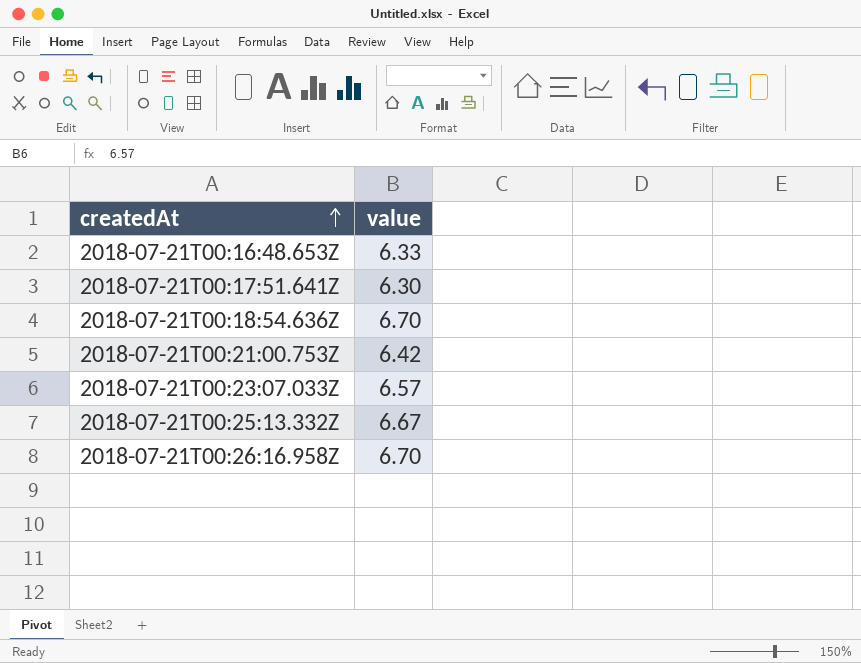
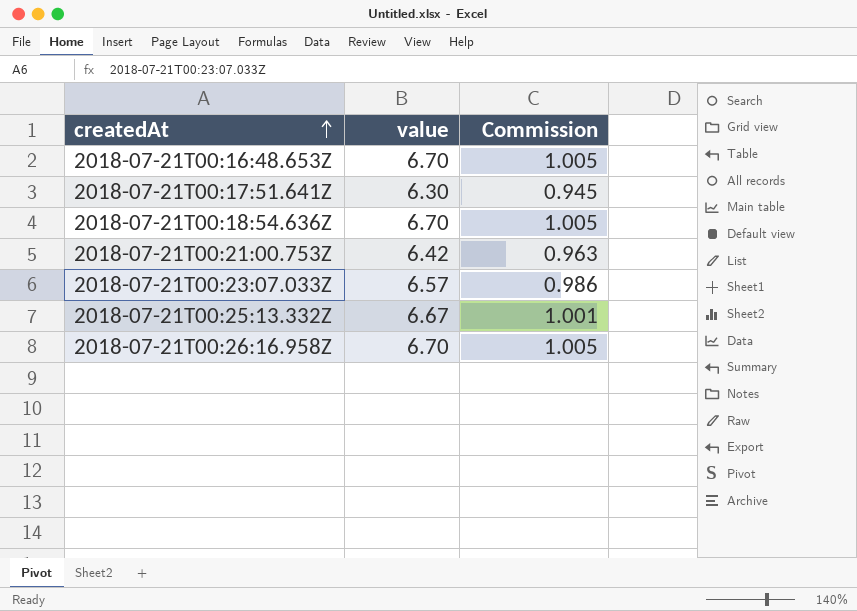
column Commission | formula: none -> [value] * 0.15
2018-07-21T00:16:48.653Z | value: 6.33 -> 6.70

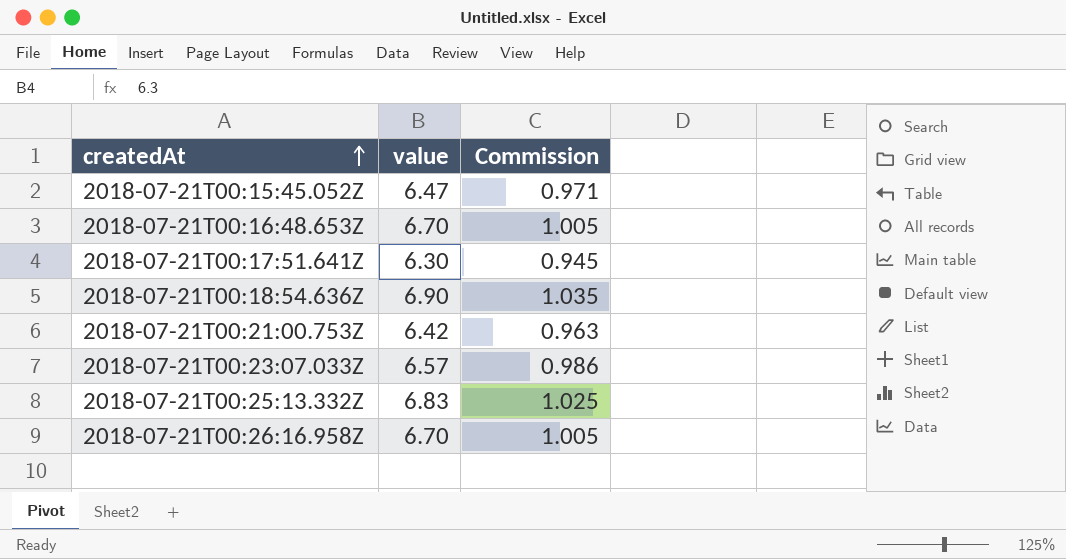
row 2018-07-21T00:15:45.052Z: none -> 6.47 | 0.971
2018-07-21T00:18:54.636Z | value: 6.70 -> 6.90
2018-07-21T00:18:54.636Z | Commission: 1.005 -> 1.035
2018-07-21T00:25:13.332Z | value: 6.67 -> 6.83
2018-07-21T00:25:13.332Z | Commission: 1.001 -> 1.025

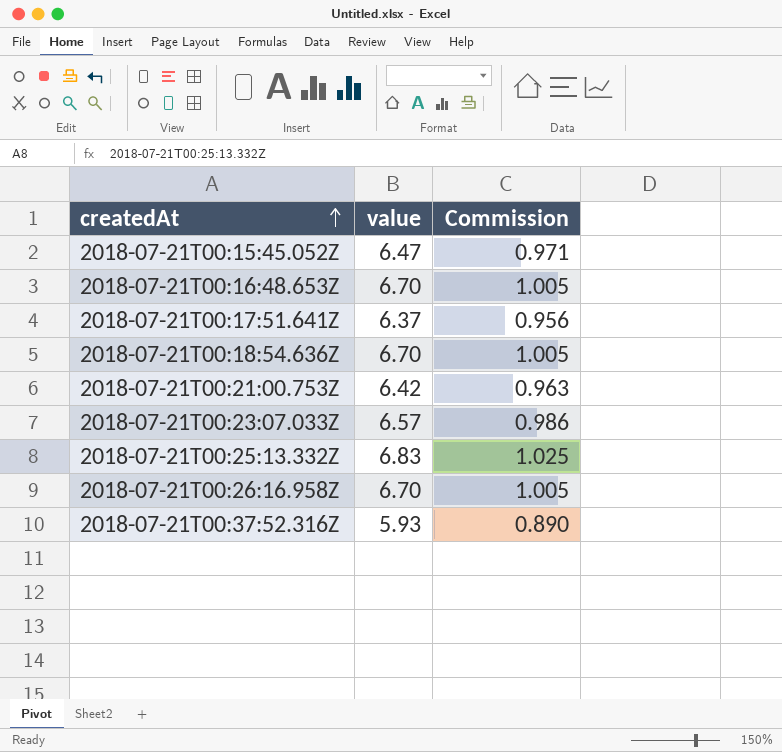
2018-07-21T00:17:51.641Z | value: 6.30 -> 6.37
2018-07-21T00:17:51.641Z | Commission: 0.945 -> 0.956
2018-07-21T00:18:54.636Z | value: 6.90 -> 6.70
2018-07-21T00:18:54.636Z | Commission: 1.035 -> 1.005
row 2018-07-21T00:37:52.316Z: none -> 5.93 | 0.890

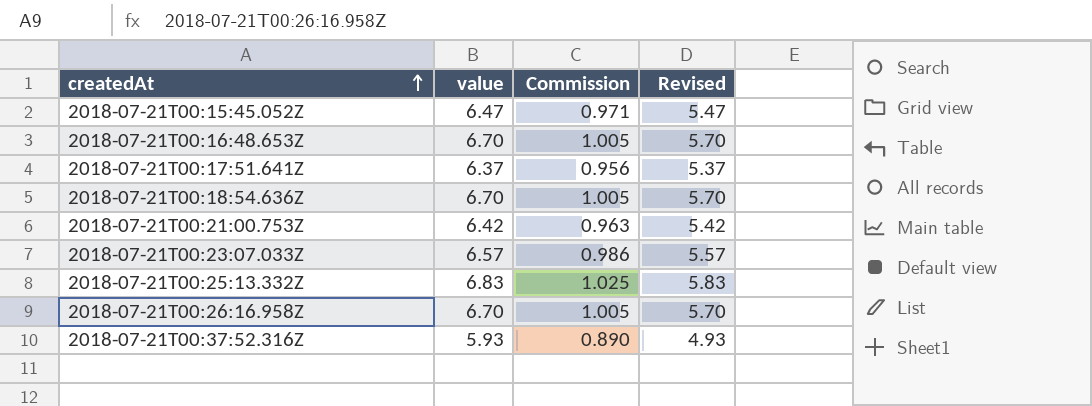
column Revised | formula: none -> [value] - 1

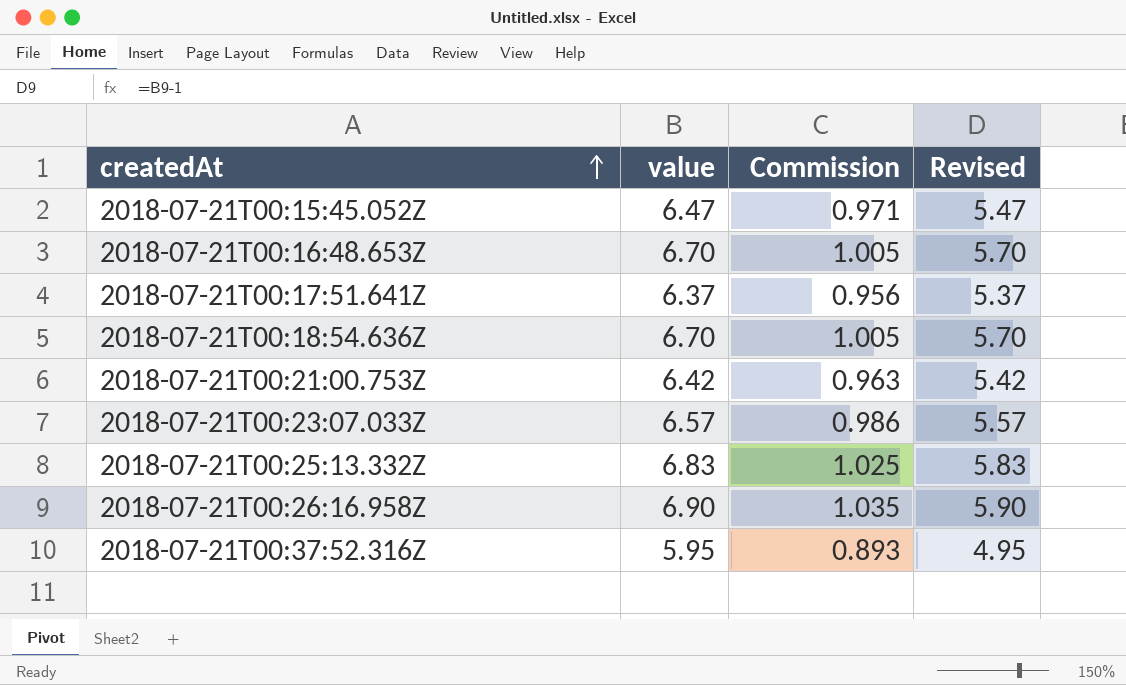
2018-07-21T00:26:16.958Z | value: 6.70 -> 6.90
2018-07-21T00:26:16.958Z | Commission: 1.005 -> 1.035
2018-07-21T00:26:16.958Z | Revised: 5.70 -> 5.90
2018-07-21T00:37:52.316Z | value: 5.93 -> 5.95
2018-07-21T00:37:52.316Z | Commission: 0.890 -> 0.893
2018-07-21T00:37:52.316Z | Revised: 4.93 -> 4.95

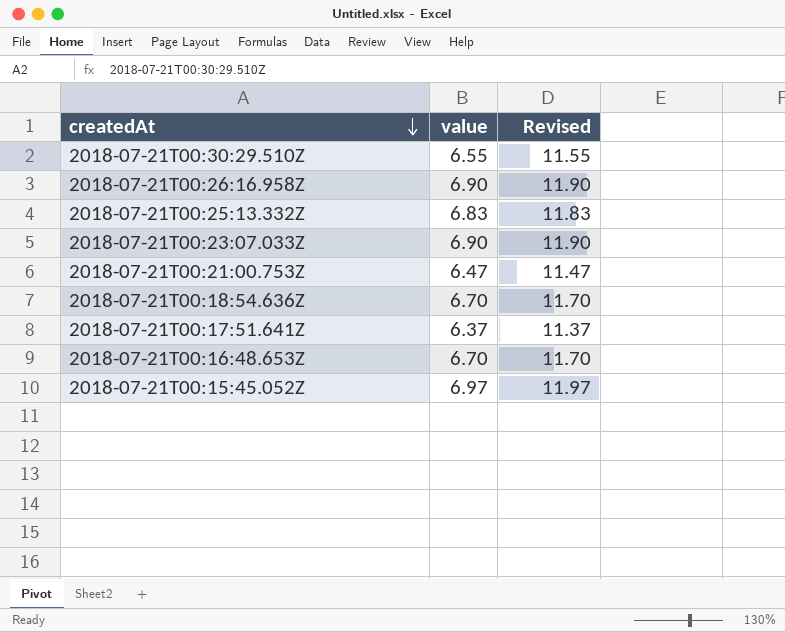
row order: createdAt ascending -> createdAt descending
column Commission | formula: [value] * 0.15 -> none
column Revised | formula: [value] - 1 -> [value] + 5
row 2018-07-21T00:37:52.316Z: 5.95 | 0.893 | 4.95 -> none
row 2018-07-21T00:30:29.510Z: none -> 6.55 | 11.55
2018-07-21T00:23:07.033Z | value: 6.57 -> 6.90
2018-07-21T00:21:00.753Z | value: 6.42 -> 6.47
2018-07-21T00:15:45.052Z | value: 6.47 -> 6.97

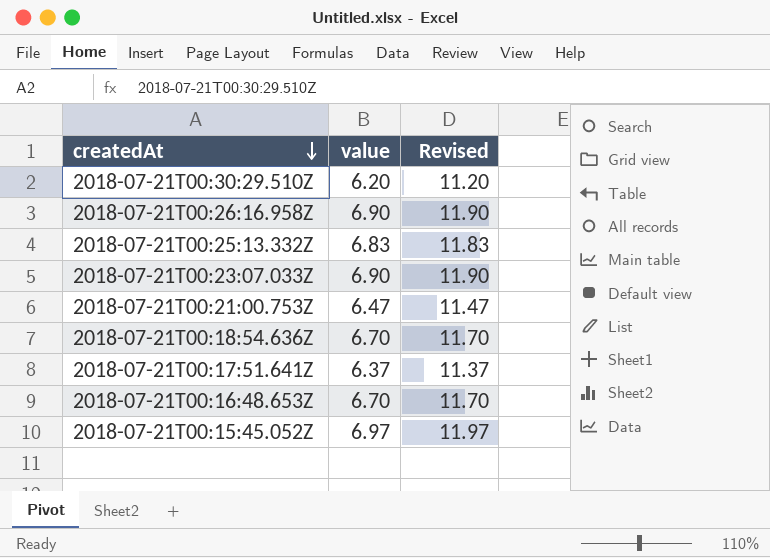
2018-07-21T00:30:29.510Z | value: 6.55 -> 6.20
2018-07-21T00:30:29.510Z | Revised: 11.55 -> 11.20

